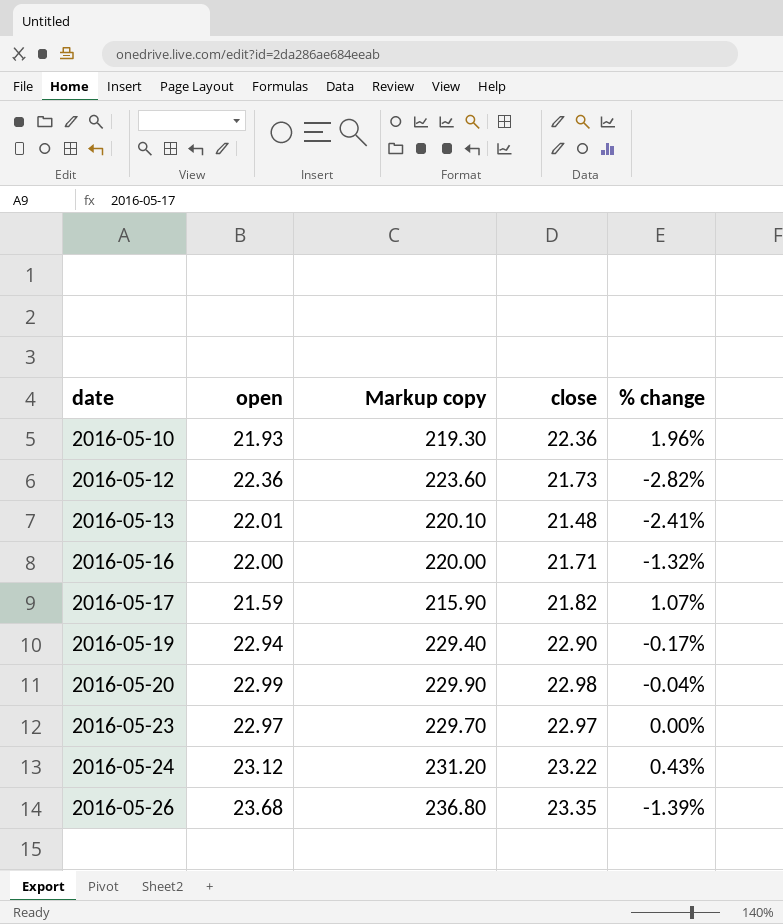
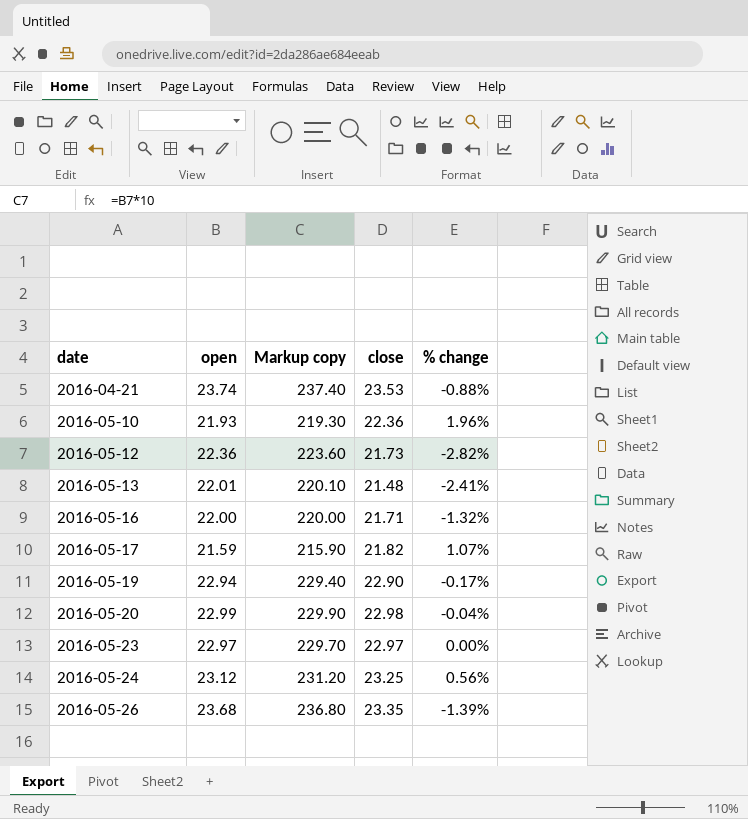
row 2016-04-21: none -> 23.74 | 237.40 | 23.53 | -0.88%
2016-05-24 | close: 23.22 -> 23.25
2016-05-24 | % change: 0.43% -> 0.56%

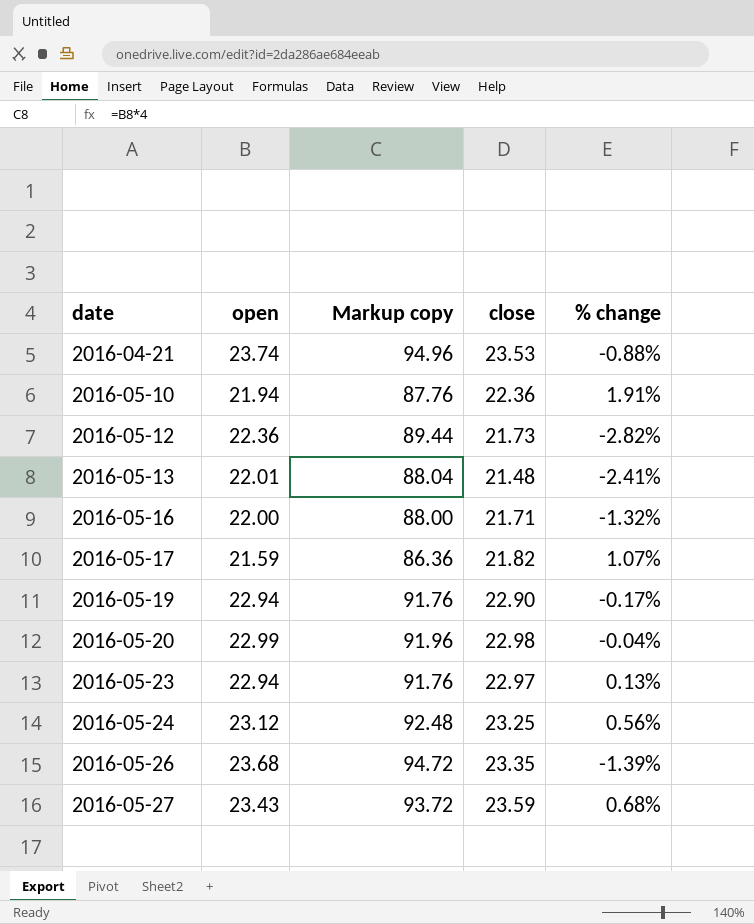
column Markup copy | formula: [open] * 10 -> [open] * 4
2016-05-10 | open: 21.93 -> 21.94
2016-05-10 | % change: 1.96% -> 1.91%
2016-05-23 | open: 22.97 -> 22.94
2016-05-23 | % change: 0.00% -> 0.13%
row 2016-05-27: none -> 23.43 | 93.72 | 23.59 | 0.68%

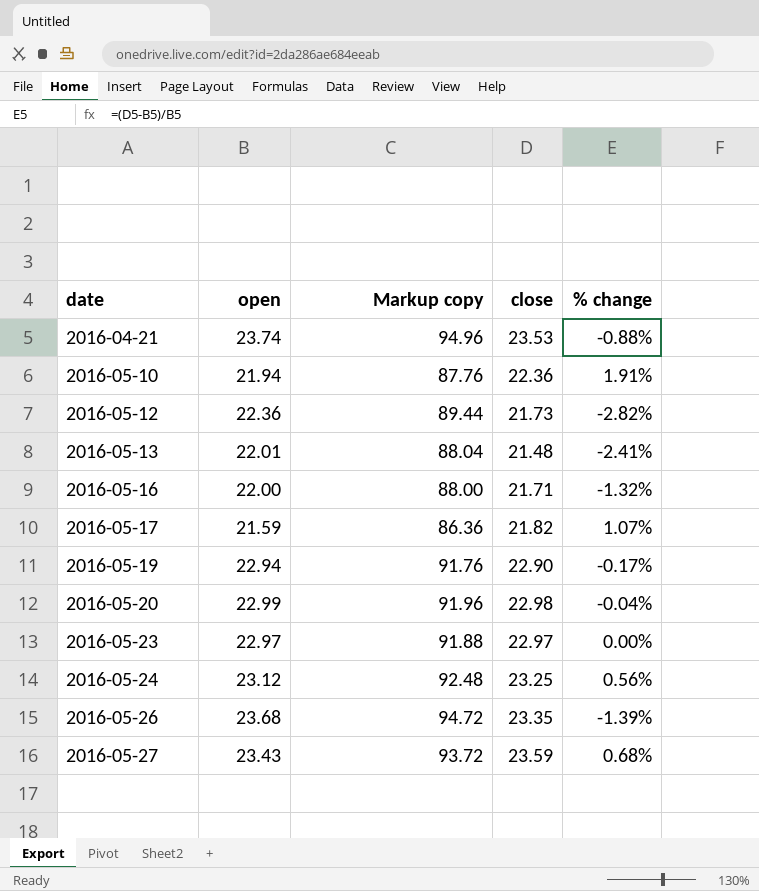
2016-05-23 | open: 22.94 -> 22.97
2016-05-23 | Markup copy: 91.76 -> 91.88
2016-05-23 | % change: 0.13% -> 0.00%

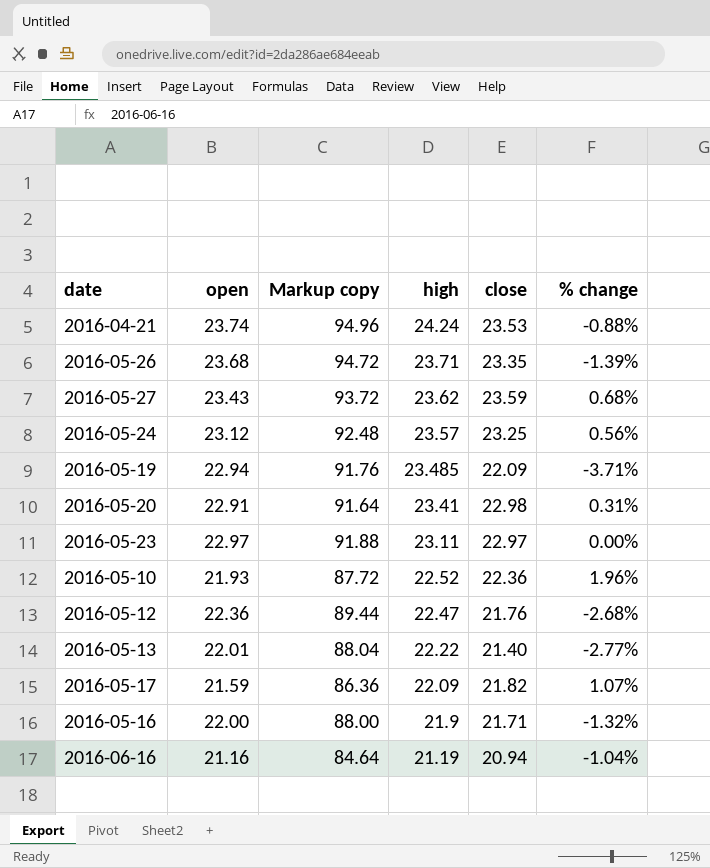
row order: date ascending -> high descending
column high | position: none -> 4
2016-05-19 | close: 22.90 -> 22.09
2016-05-19 | % change: -0.17% -> -3.71%
2016-05-20 | open: 22.99 -> 22.91
2016-05-20 | Markup copy: 91.96 -> 91.64
2016-05-20 | % change: -0.04% -> 0.31%
2016-05-10 | open: 21.94 -> 21.93
2016-05-10 | Markup copy: 87.76 -> 87.72
2016-05-10 | % change: 1.91% -> 1.96%
2016-05-12 | close: 21.73 -> 21.76
2016-05-12 | % change: -2.82% -> -2.68%
2016-05-13 | close: 21.48 -> 21.40
2016-05-13 | % change: -2.41% -> -2.77%
row 2016-06-16: none -> 21.16 | 84.64 | 21.19 | 20.94 | -1.04%

